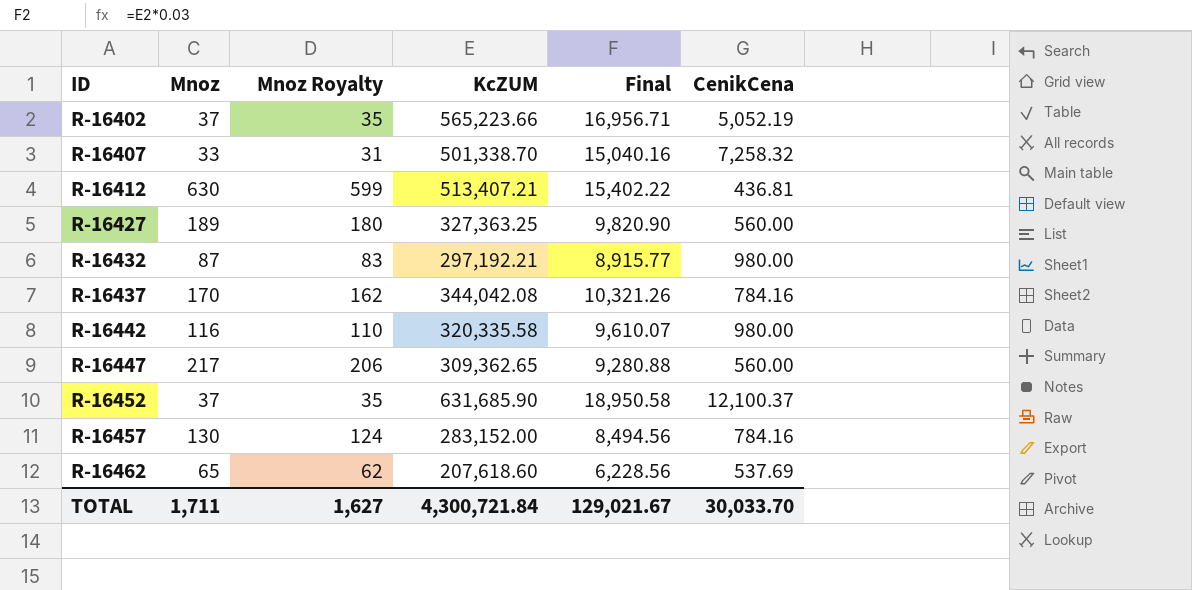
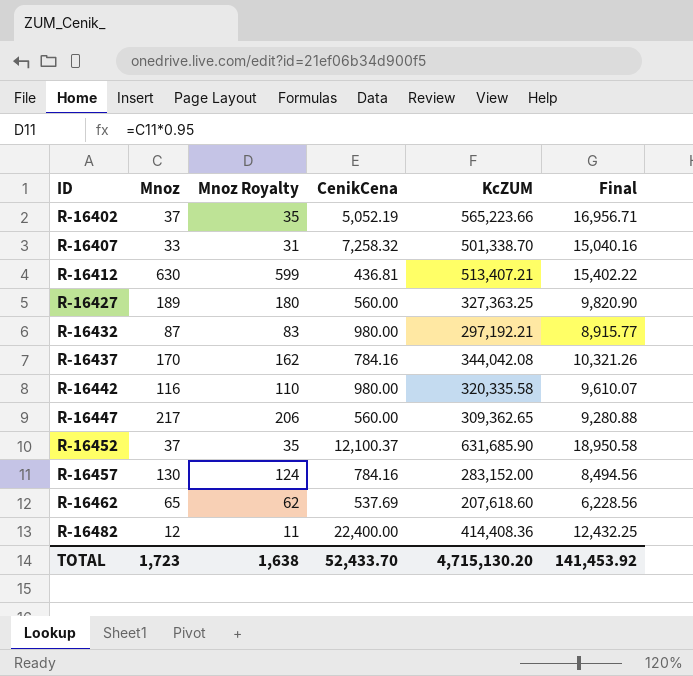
column CenikCena | position: 6 -> 4
row R-16482: none -> 12 | 11 | 22,400.00 | 414,408.36 | 12,432.25
TOTAL | Mnoz: 1,711 -> 1,723
TOTAL | Mnoz Royalty: 1,627 -> 1,638
TOTAL | CenikCena: 30,033.70 -> 52,433.70
TOTAL | KcZUM: 4,300,721.84 -> 4,715,130.20
TOTAL | Final: 129,021.67 -> 141,453.92

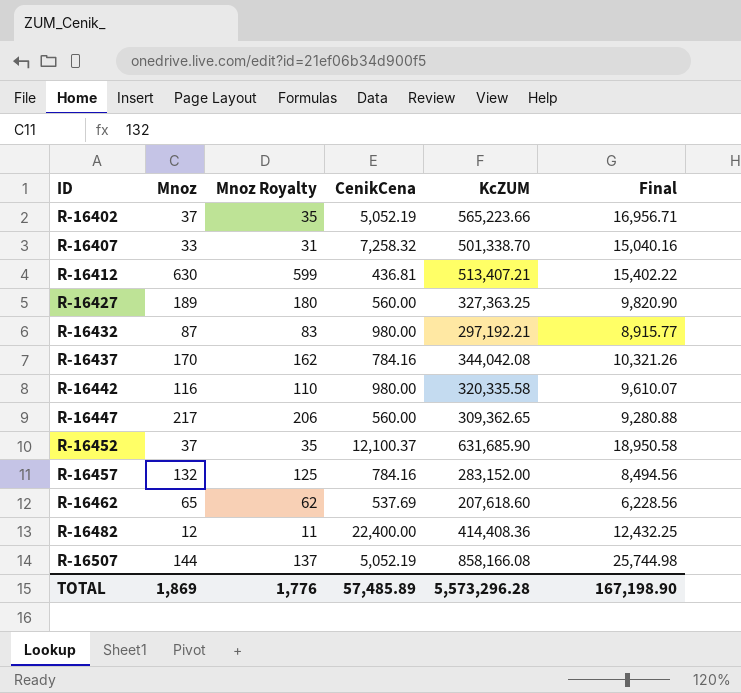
R-16457 | Mnoz: 130 -> 132
R-16457 | Mnoz Royalty: 124 -> 125
row R-16507: none -> 144 | 137 | 5,052.19 | 858,166.08 | 25,744.98
TOTAL | Mnoz: 1,723 -> 1,869
TOTAL | Mnoz Royalty: 1,638 -> 1,776
TOTAL | CenikCena: 52,433.70 -> 57,485.89
TOTAL | KcZUM: 4,715,130.20 -> 5,573,296.28
TOTAL | Final: 141,453.92 -> 167,198.90

